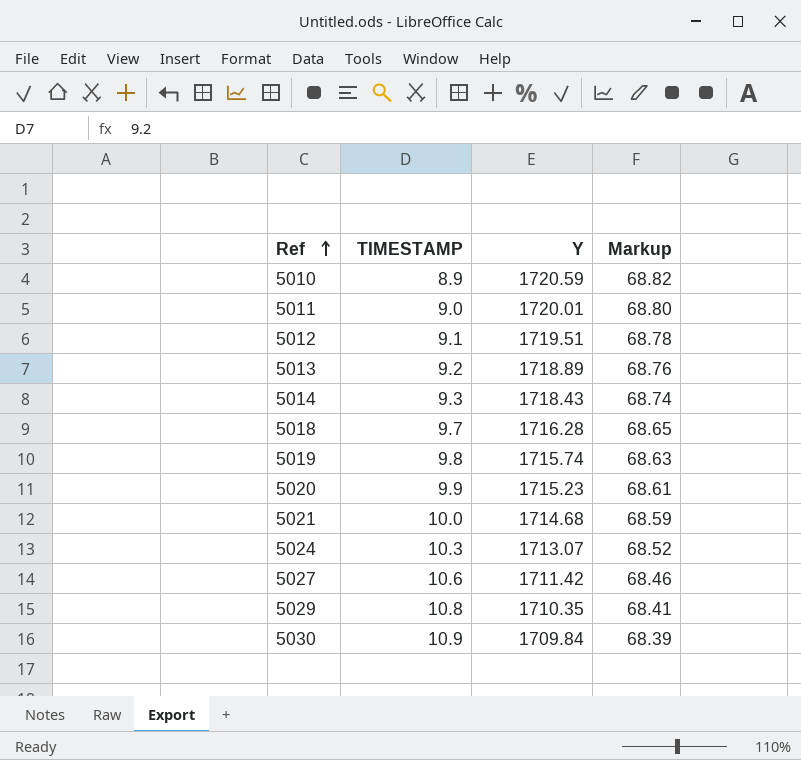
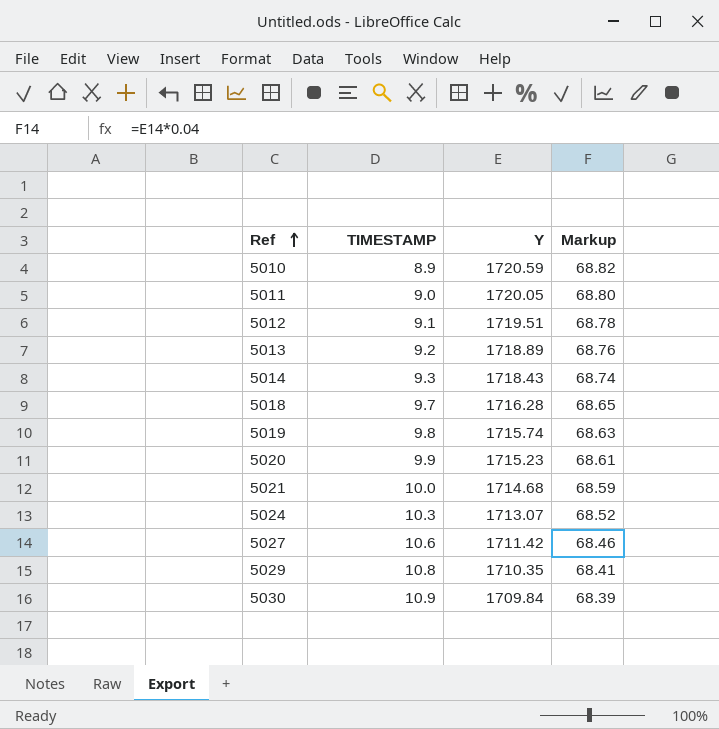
5011 | Y: 1720.01 -> 1720.05

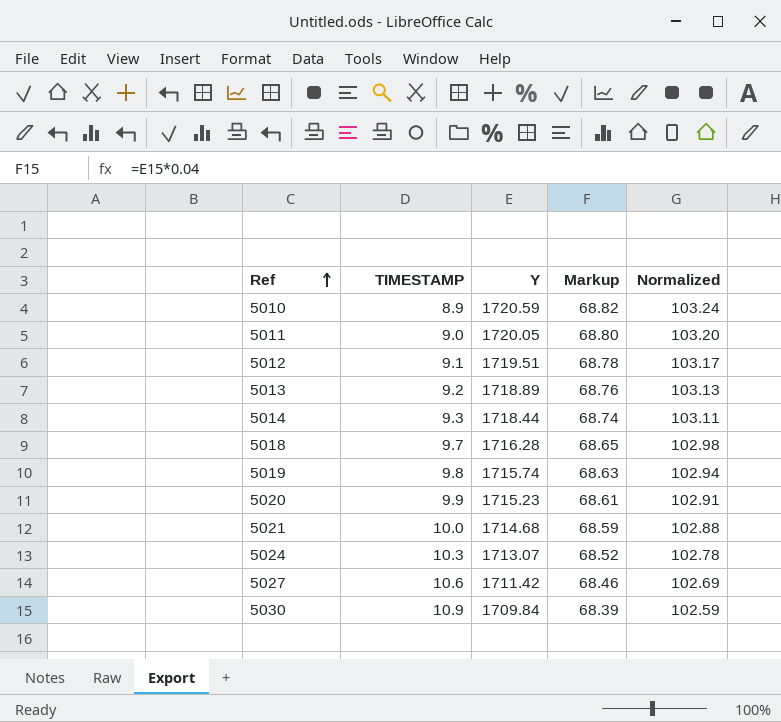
column Normalized | formula: none -> [Y] * 0.06
row 5029: 10.8 | 1710.35 | 68.41 -> none
5014 | Y: 1718.43 -> 1718.44

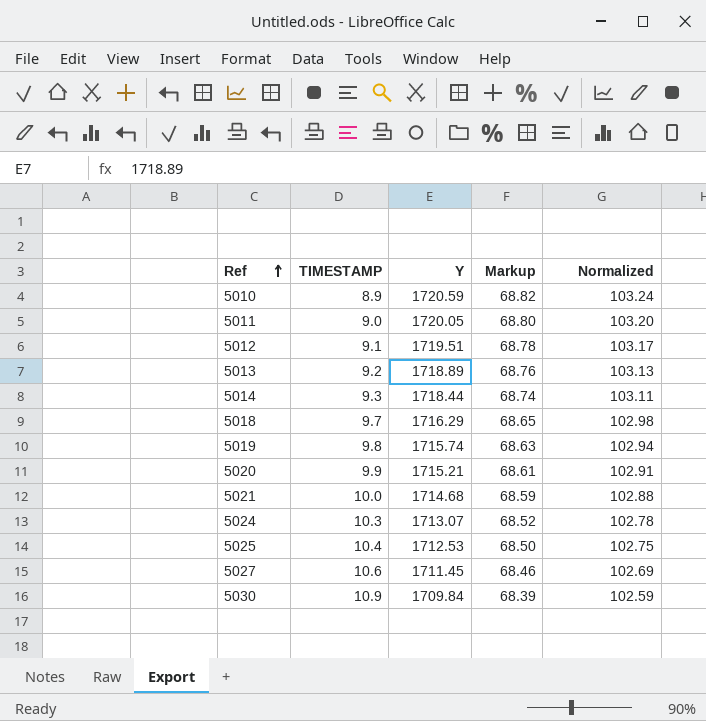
5018 | Y: 1716.28 -> 1716.29
5020 | Y: 1715.23 -> 1715.21
row 5025: none -> 10.4 | 1712.53 | 68.50 | 102.75
5027 | Y: 1711.42 -> 1711.45

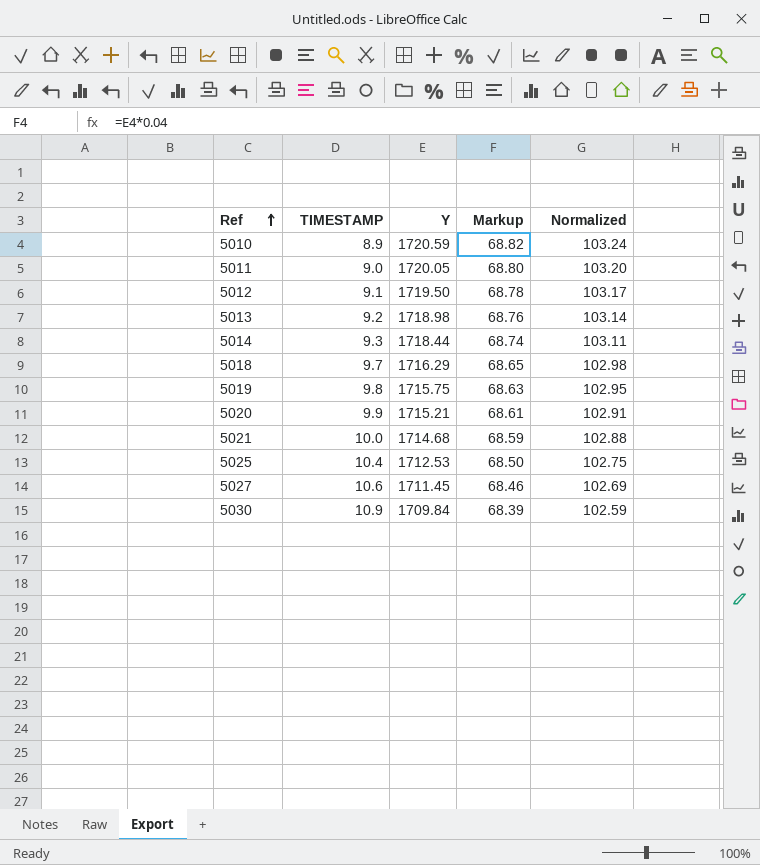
row 5024: 10.3 | 1713.07 | 68.52 | 102.78 -> none
5012 | Y: 1719.51 -> 1719.50
5013 | Y: 1718.89 -> 1718.98
5013 | Normalized: 103.13 -> 103.14
5019 | Y: 1715.74 -> 1715.75
5019 | Normalized: 102.94 -> 102.95

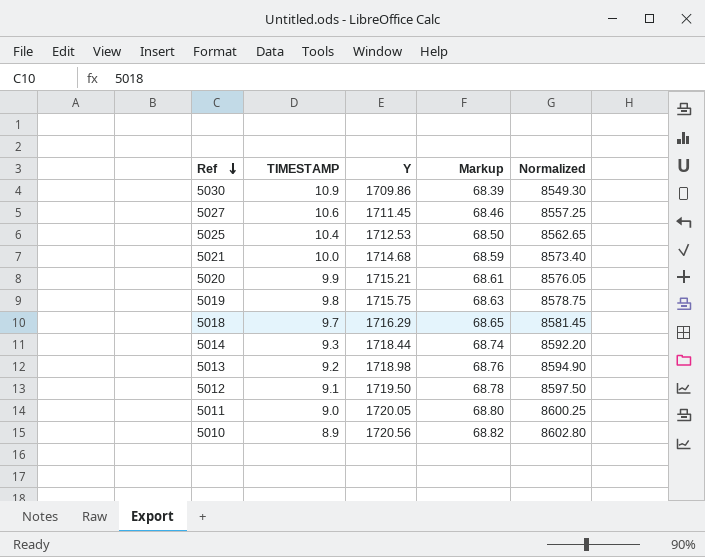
row order: Ref ascending -> Ref descending
column Normalized | formula: [Y] * 0.06 -> [Y] * 5
5030 | Y: 1709.84 -> 1709.86
5010 | Y: 1720.59 -> 1720.56

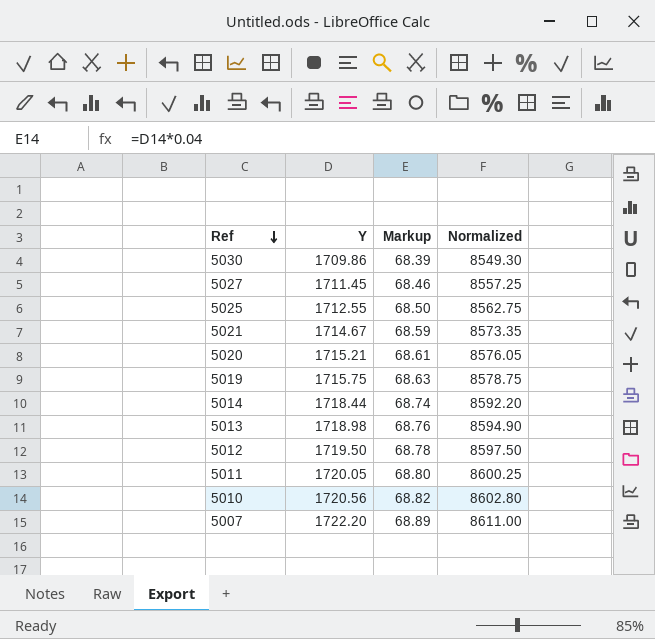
column TIMESTAMP | position: 2 -> none
row 5018: 9.7 | 1716.29 | 68.65 | 8581.45 -> none
5025 | Y: 1712.53 -> 1712.55
5025 | Normalized: 8562.65 -> 8562.75
5021 | Y: 1714.68 -> 1714.67
5021 | Normalized: 8573.40 -> 8573.35
row 5007: none -> 1722.20 | 68.89 | 8611.00

